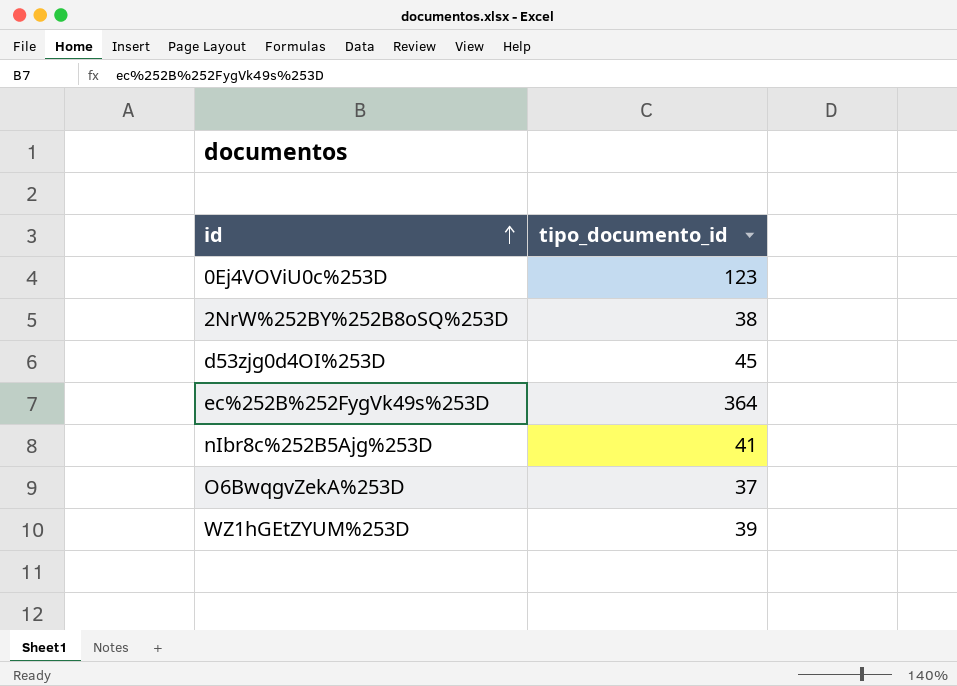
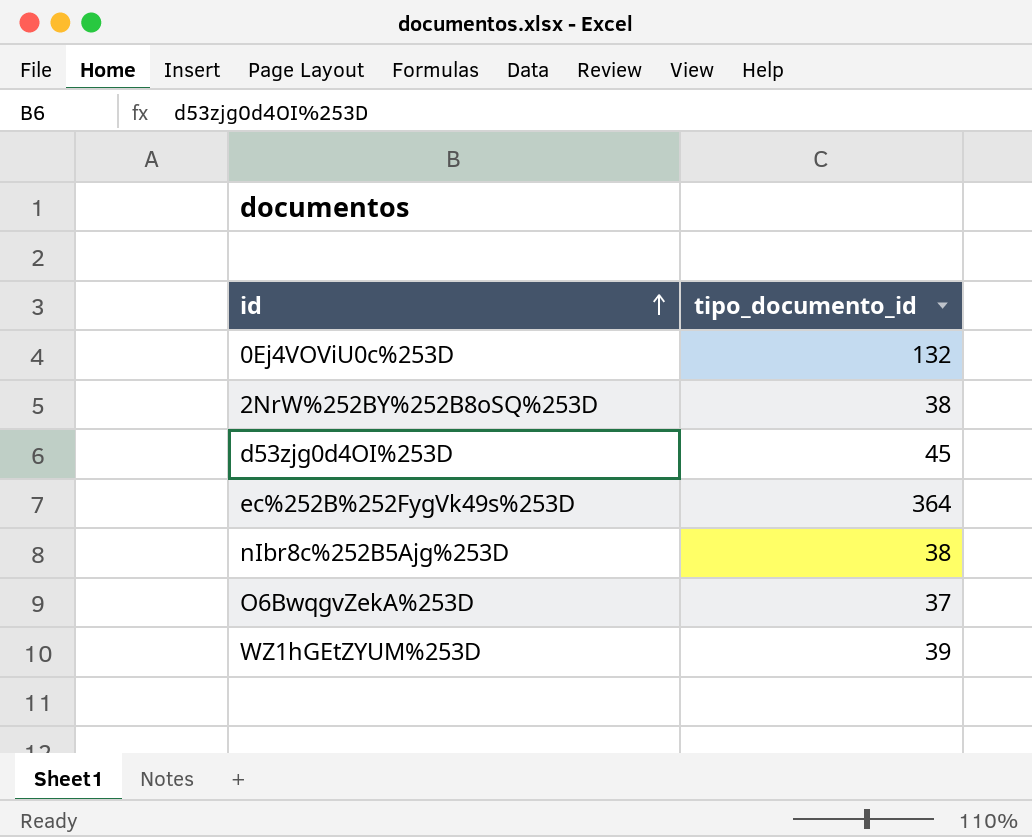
0Ej4VOViU0c%253D | tipo_documento_id: 123 -> 132
nIbr8c%252B5Ajg%253D | tipo_documento_id: 41 -> 38

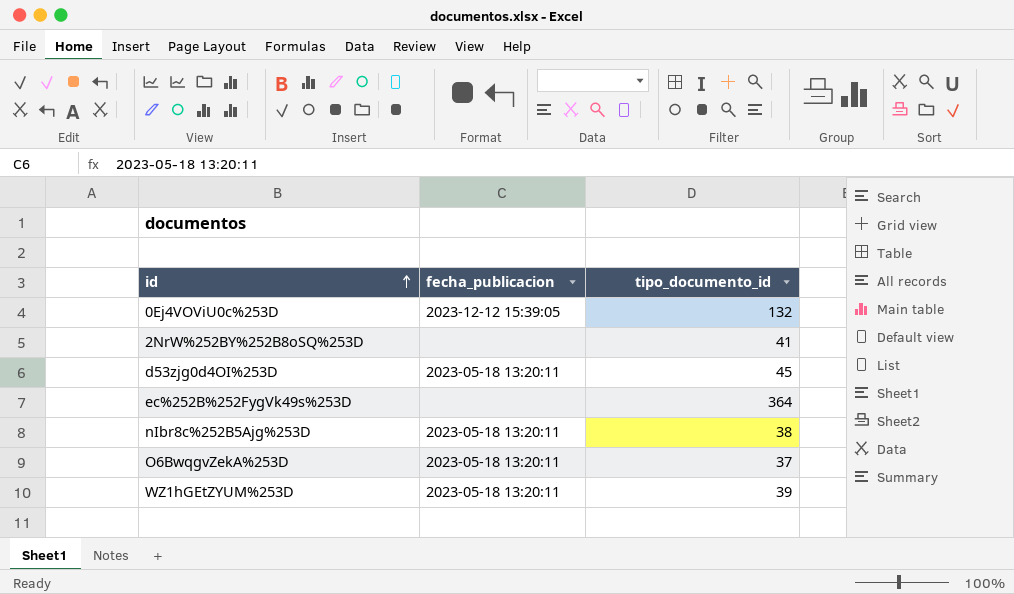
column fecha_publicacion | position: none -> 2
2NrW%252BY%252B8oSQ%253D | tipo_documento_id: 38 -> 41

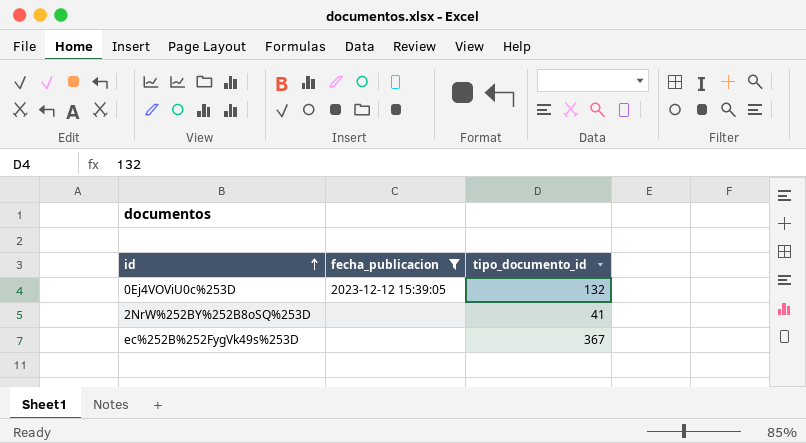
filter: none -> fecha_publicacion != 2023-05-18 13:20:11
ec%252B%252FygVk49s%253D | tipo_documento_id: 364 -> 367

